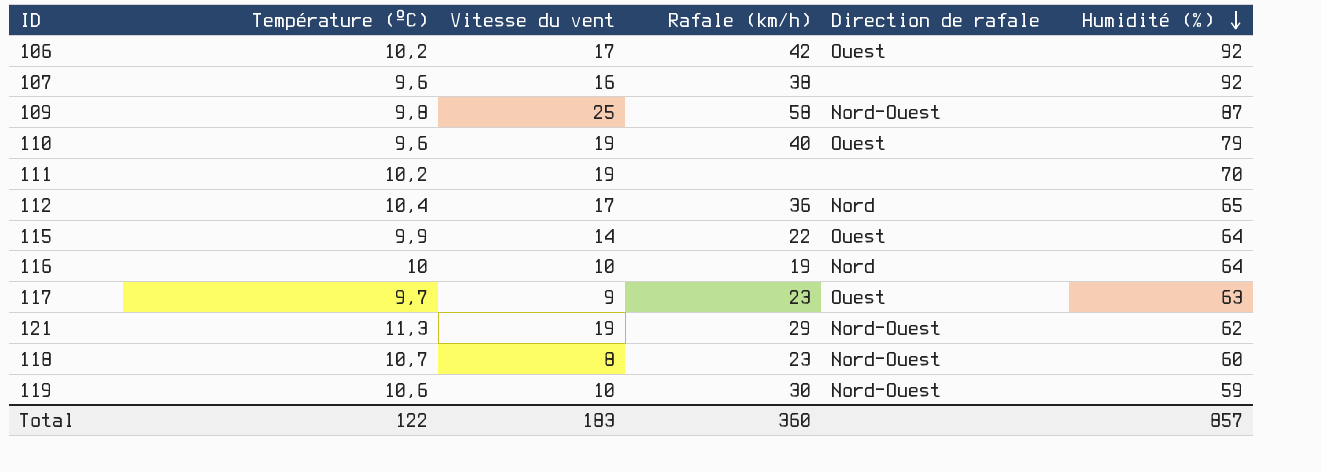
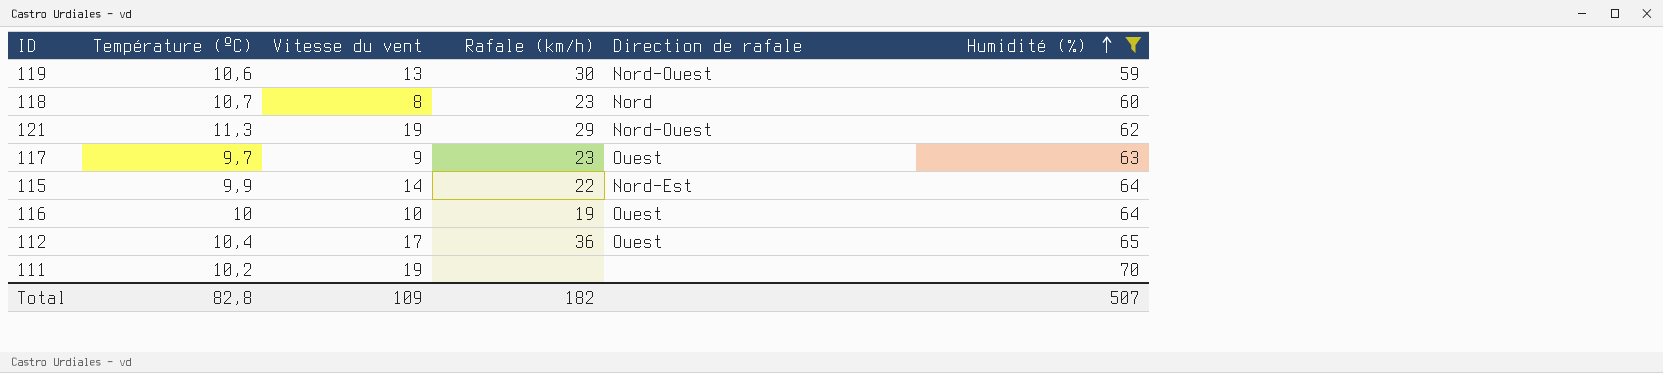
filter: none -> Humidité (%) <= 70
row order: Humidité (%) descending -> Humidité (%) ascending
119 | Vitesse du vent: 10 -> 13
118 | Direction de rafale: Nord-Ouest -> Nord
115 | Direction de rafale: Ouest -> Nord-Est
116 | Direction de rafale: Nord -> Ouest
112 | Direction de rafale: Nord -> Ouest
Total | Température (ºC): 122 -> 82,8
Total | Vitesse du vent: 183 -> 109
Total | Rafale (km/h): 360 -> 182
Total | Humidité (%): 857 -> 507

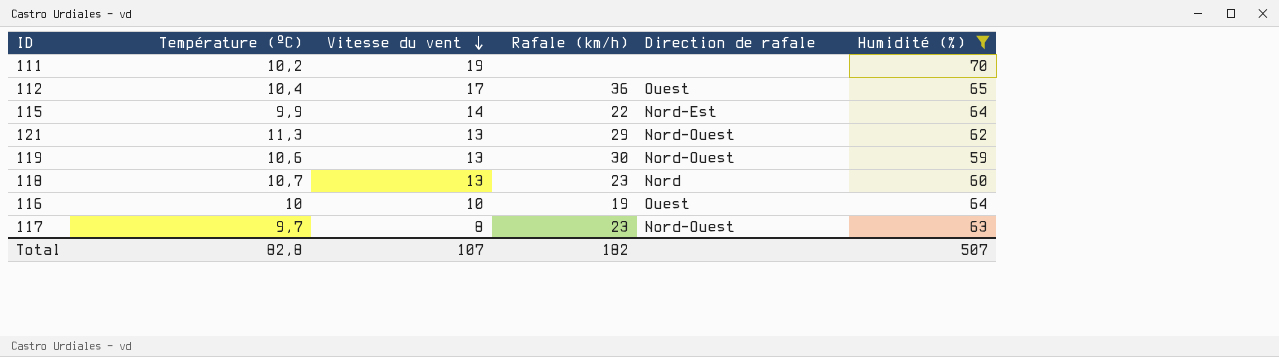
row order: Humidité (%) ascending -> Vitesse du vent descending
121 | Vitesse du vent: 19 -> 13
118 | Vitesse du vent: 8 -> 13
117 | Vitesse du vent: 9 -> 8
117 | Direction de rafale: Ouest -> Nord-Ouest
Total | Vitesse du vent: 109 -> 107

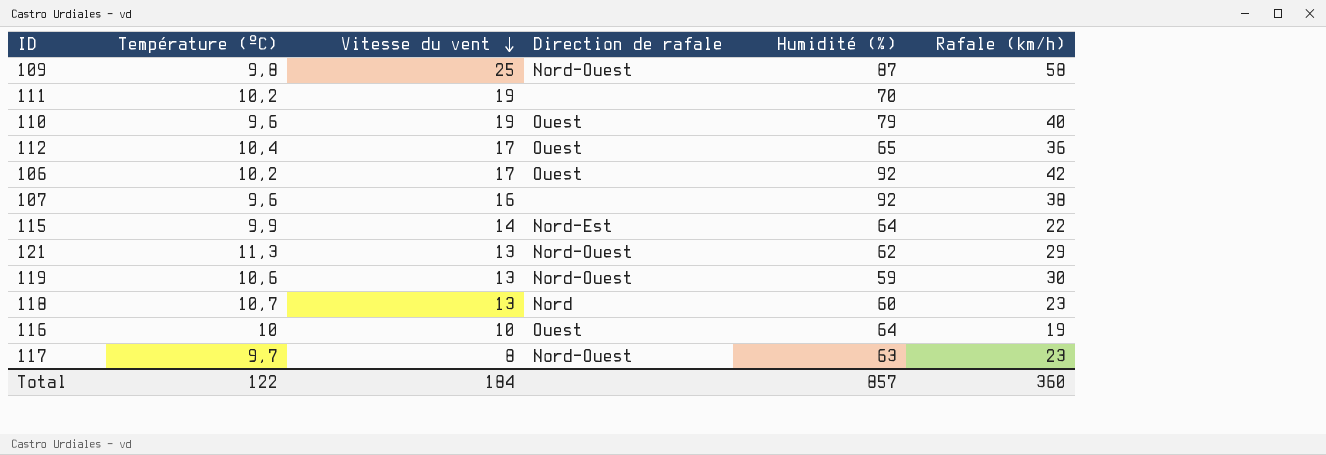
filter: Humidité (%) <= 70 -> none
column Rafale (km/h) | position: 4 -> 6
Total | Température (ºC): 82,8 -> 122
Total | Vitesse du vent: 107 -> 184
Total | Humidité (%): 507 -> 857
Total | Rafale (km/h): 182 -> 360

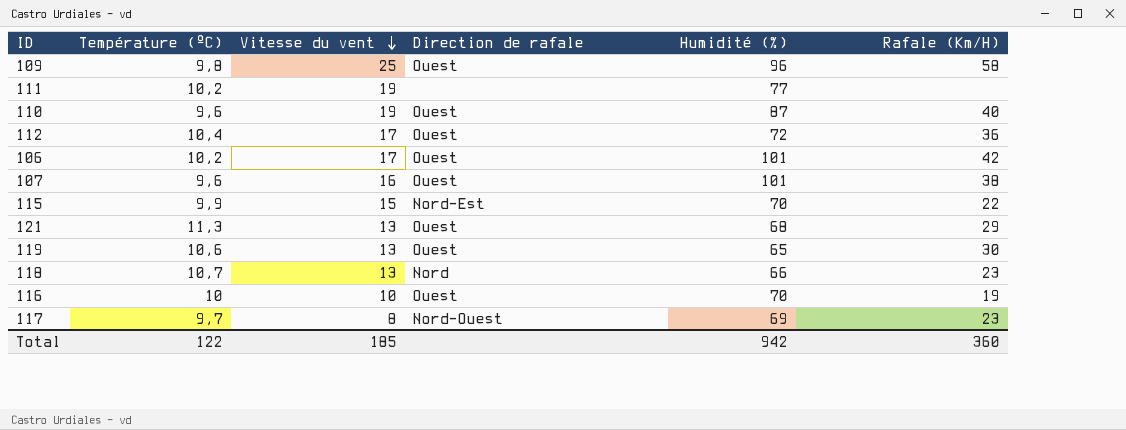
column name: Rafale (km/h) -> Rafale (Km/H)
109 | Direction de rafale: Nord-Ouest -> Ouest
109 | Humidité (%): 87 -> 96
111 | Humidité (%): 70 -> 77
110 | Humidité (%): 79 -> 87
112 | Humidité (%): 65 -> 72
106 | Humidité (%): 92 -> 101
107 | Direction de rafale: none -> Ouest
107 | Humidité (%): 92 -> 101
115 | Vitesse du vent: 14 -> 15
115 | Humidité (%): 64 -> 70
121 | Direction de rafale: Nord-Ouest -> Ouest
121 | Humidité (%): 62 -> 68
119 | Direction de rafale: Nord-Ouest -> Ouest
119 | Humidité (%): 59 -> 65
118 | Humidité (%): 60 -> 66
116 | Humidité (%): 64 -> 70
117 | Humidité (%): 63 -> 69
Total | Vitesse du vent: 184 -> 185
Total | Humidité (%): 857 -> 942

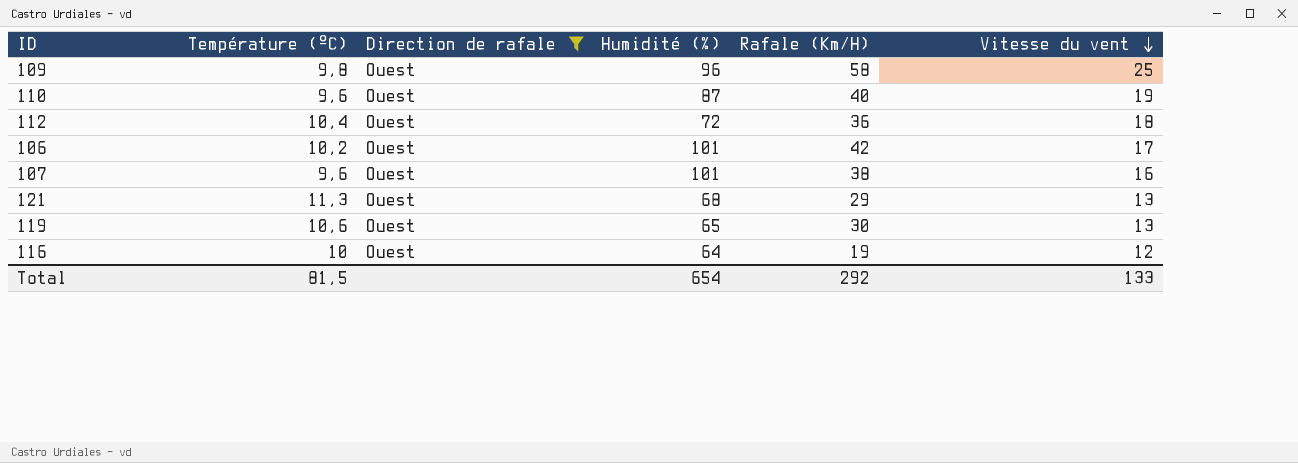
filter: none -> Direction de rafale = Ouest
column Vitesse du vent | position: 3 -> 6
112 | Vitesse du vent: 17 -> 18
116 | Humidité (%): 70 -> 64
116 | Vitesse du vent: 10 -> 12
Total | Température (ºC): 122 -> 81,5
Total | Humidité (%): 942 -> 654
Total | Rafale (Km/H): 360 -> 292
Total | Vitesse du vent: 185 -> 133

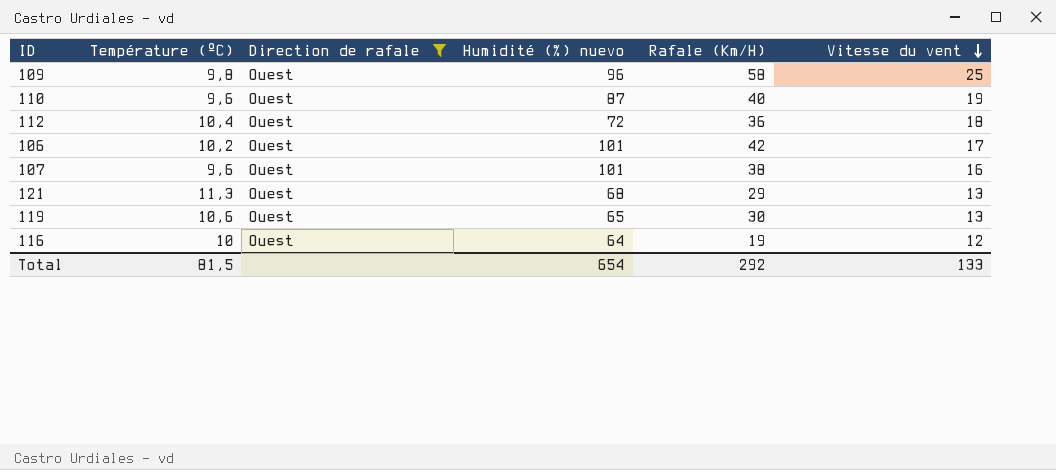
column name: Humidité (%) -> Humidité (%) nuevo

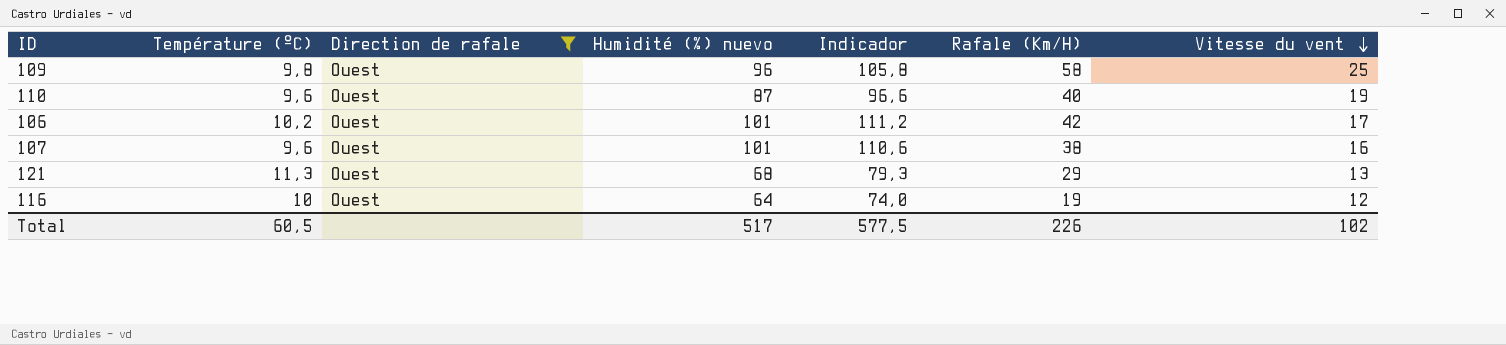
column Indicador | formula: none -> [Température (ºC)] + [Humidité (%) nuevo]
row 112: 10,4 | Ouest | 72 | 36 | 18 -> none
row 119: 10,6 | Ouest | 65 | 30 | 13 -> none
Total | Température (ºC): 81,5 -> 60,5
Total | Humidité (%) nuevo: 654 -> 517
Total | Rafale (Km/H): 292 -> 226
Total | Vitesse du vent: 133 -> 102

